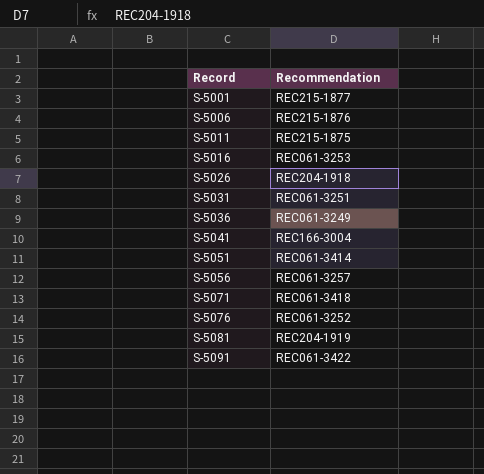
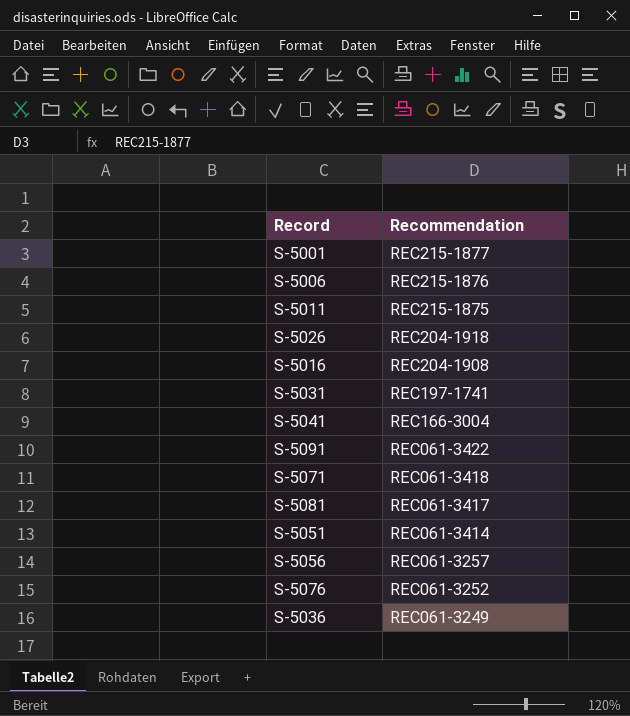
row order: Record ascending -> Recommendation descending
S-5016 | Recommendation: REC061-3253 -> REC204-1908
S-5031 | Recommendation: REC061-3251 -> REC197-1741
S-5081 | Recommendation: REC204-1919 -> REC061-3417

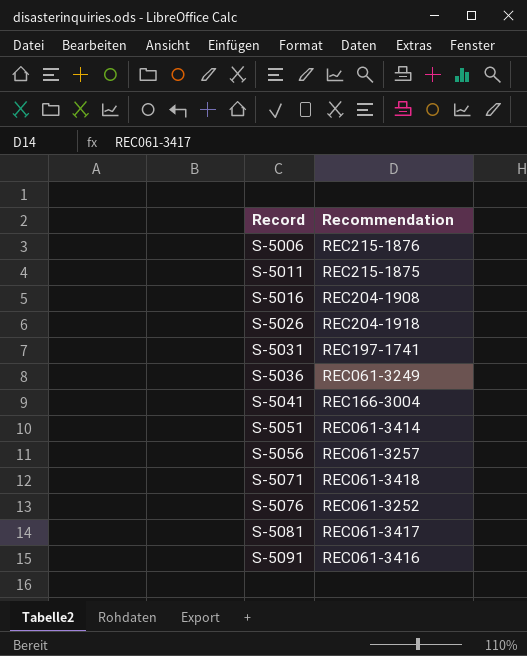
row order: Recommendation descending -> Record ascending
row S-5001: REC215-1877 -> none
S-5091 | Recommendation: REC061-3422 -> REC061-3416

